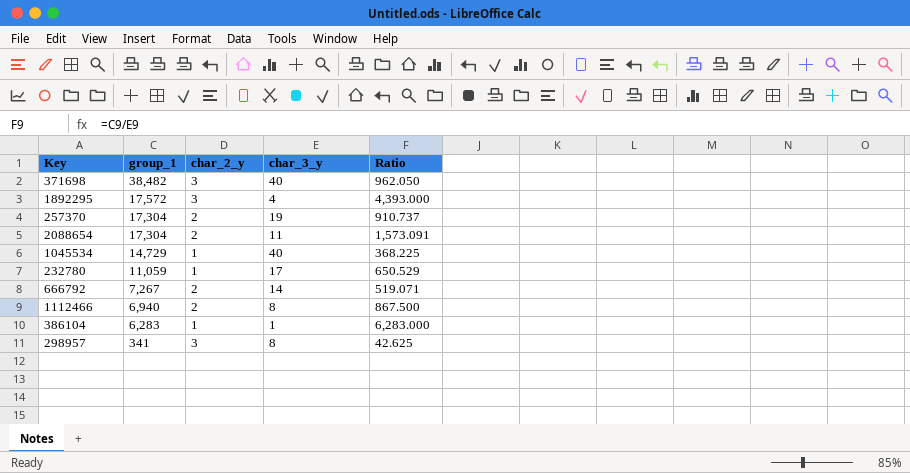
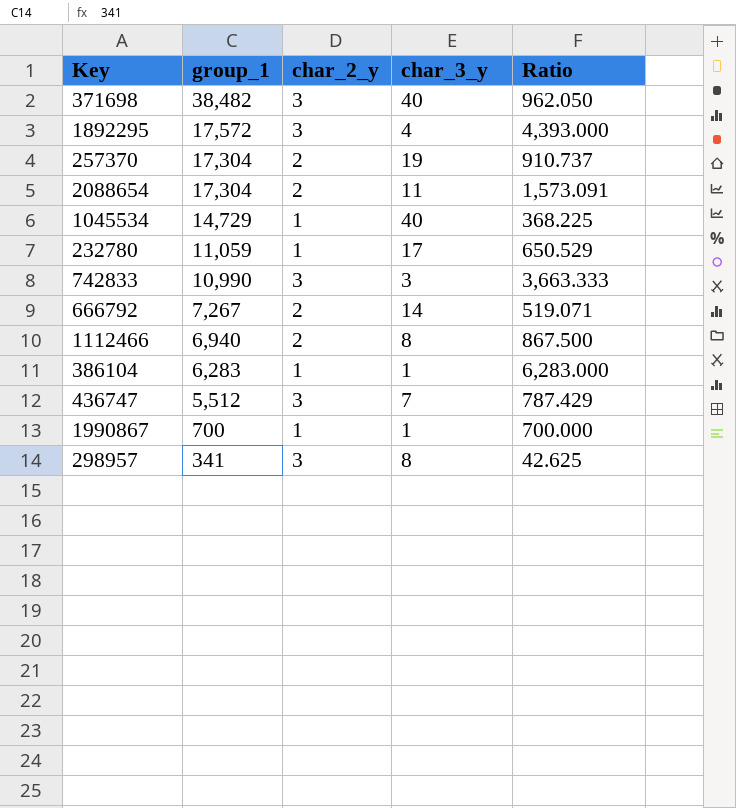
row 742833: none -> 10,990 | 3 | 3 | 3,663.333
row 436747: none -> 5,512 | 3 | 7 | 787.429
row 1990867: none -> 700 | 1 | 1 | 700.000

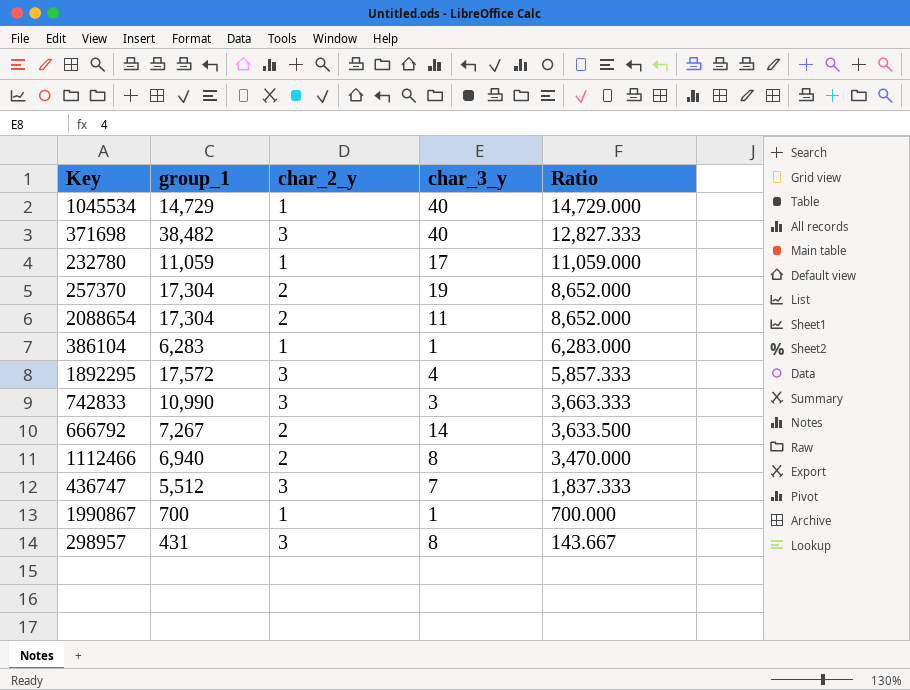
row order: group_1 descending -> Ratio descending
column Ratio | formula: [group_1] / [char_3_y] -> [group_1] / [char_2_y]
298957 | group_1: 341 -> 431

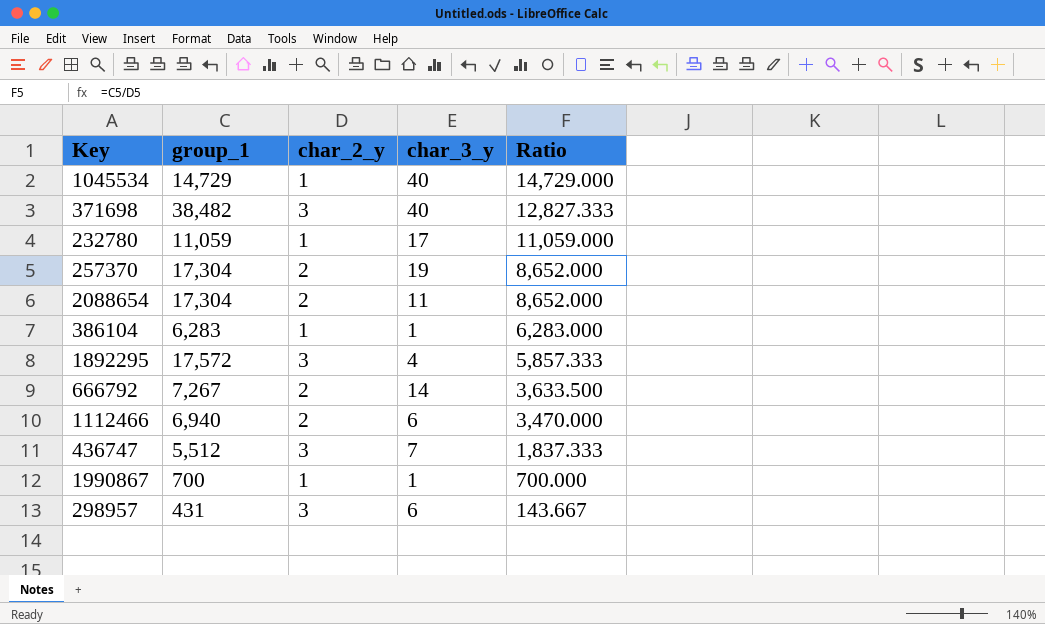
row 742833: 10,990 | 3 | 3 | 3,663.333 -> none
1112466 | char_3_y: 8 -> 6
298957 | char_3_y: 8 -> 6

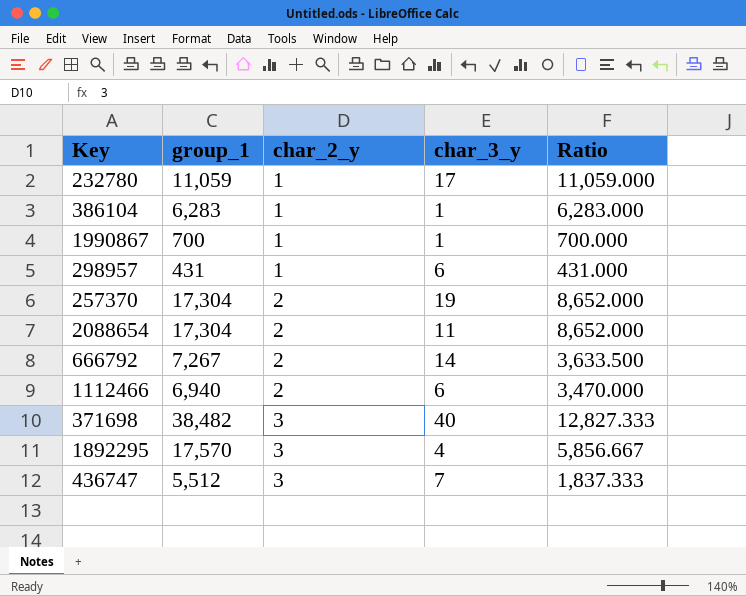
row order: Ratio descending -> char_2_y ascending
row 1045534: 14,729 | 1 | 40 | 14,729.000 -> none
298957 | char_2_y: 3 -> 1
298957 | Ratio: 143.667 -> 431.000
1892295 | group_1: 17,572 -> 17,570
1892295 | Ratio: 5,857.333 -> 5,856.667

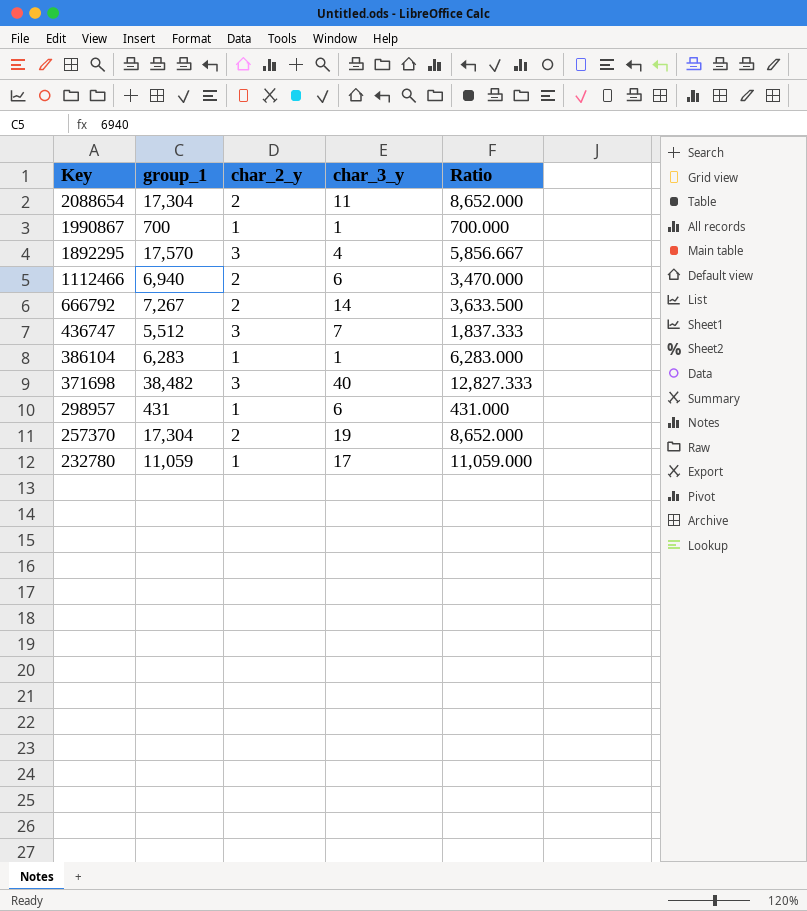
row order: char_2_y ascending -> Key descending

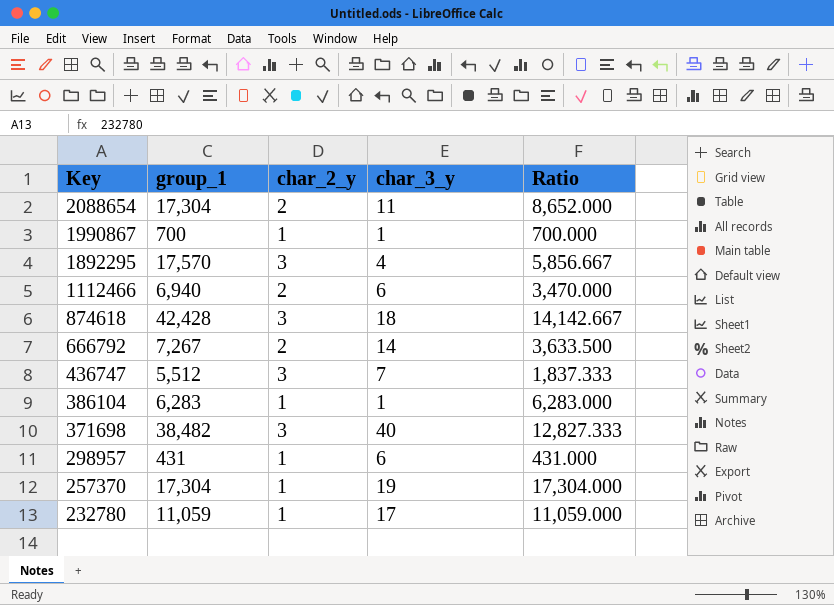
row 874618: none -> 42,428 | 3 | 18 | 14,142.667
257370 | char_2_y: 2 -> 1
257370 | Ratio: 8,652.000 -> 17,304.000

